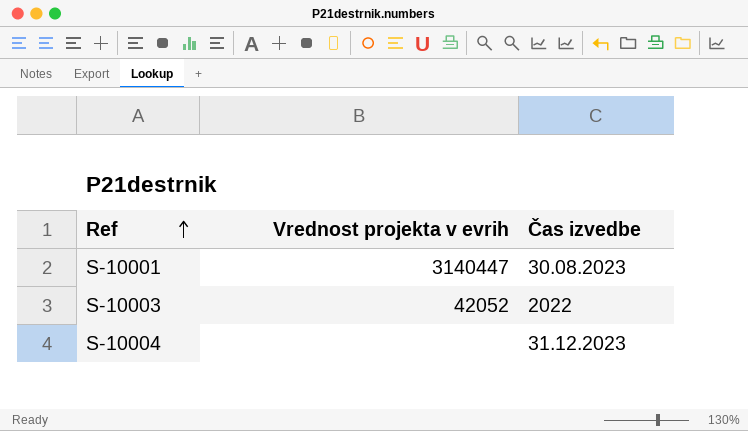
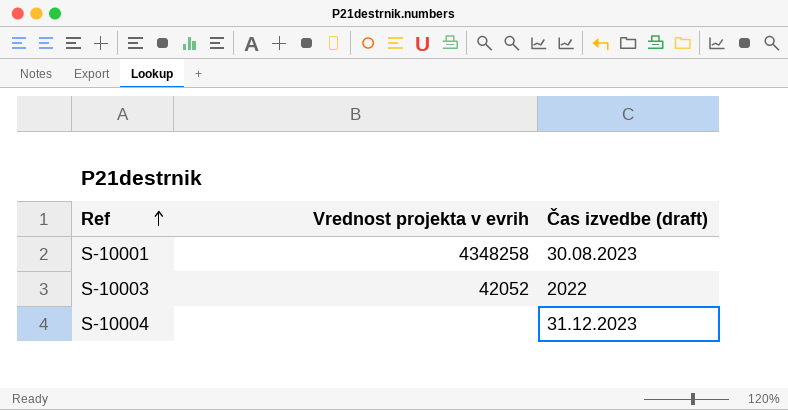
column name: Čas izvedbe -> Čas izvedbe (draft)
S-10001 | Vrednost projekta v evrih: 3140447 -> 4348258

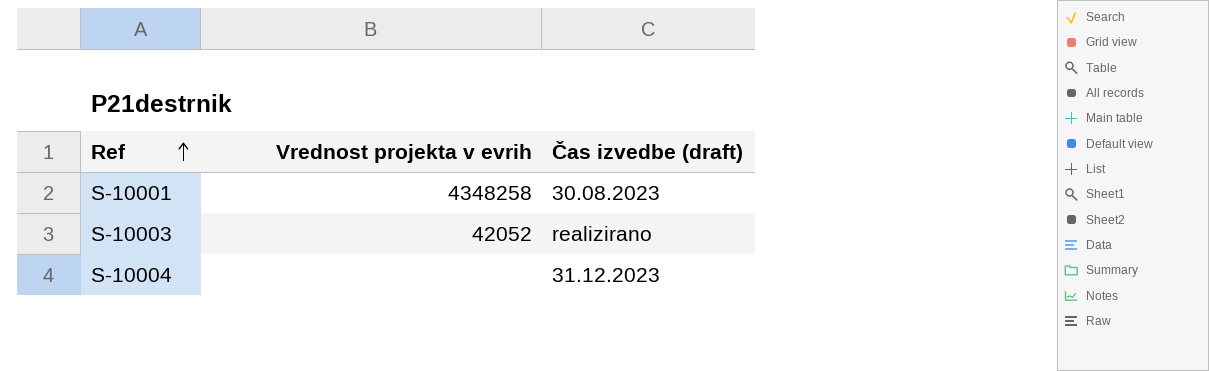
S-10003 | Čas izvedbe (draft): 2022 -> realizirano

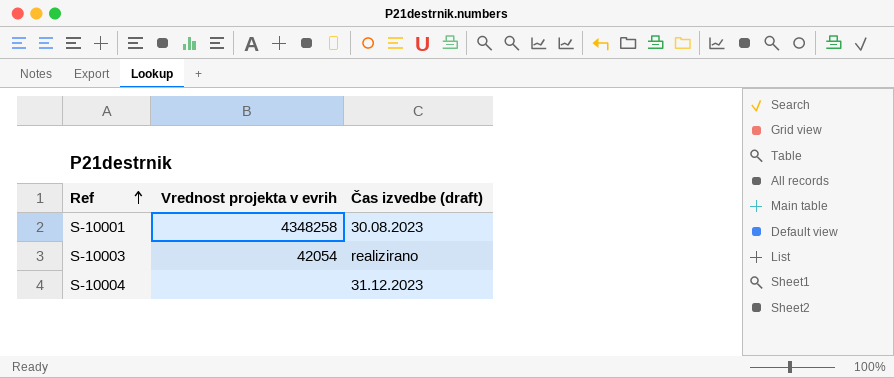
S-10003 | Vrednost projekta v evrih: 42052 -> 42054

